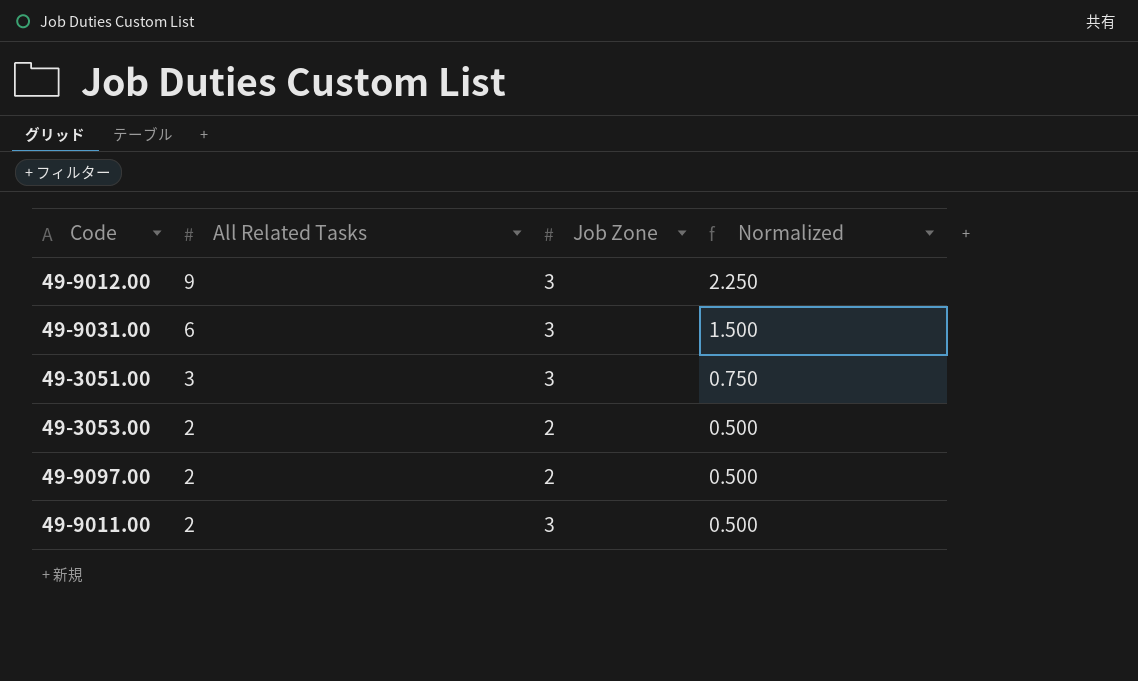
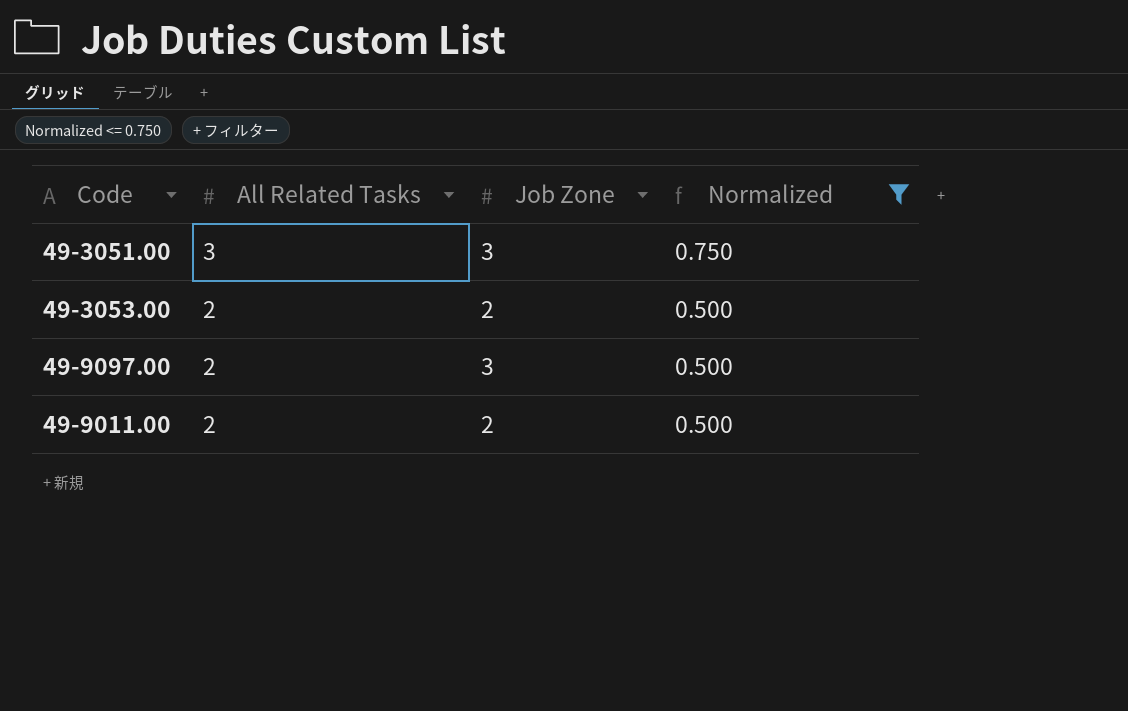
filter: none -> Normalized <= 0.750
49-9097.00 | Job Zone: 2 -> 3
49-9011.00 | Job Zone: 3 -> 2

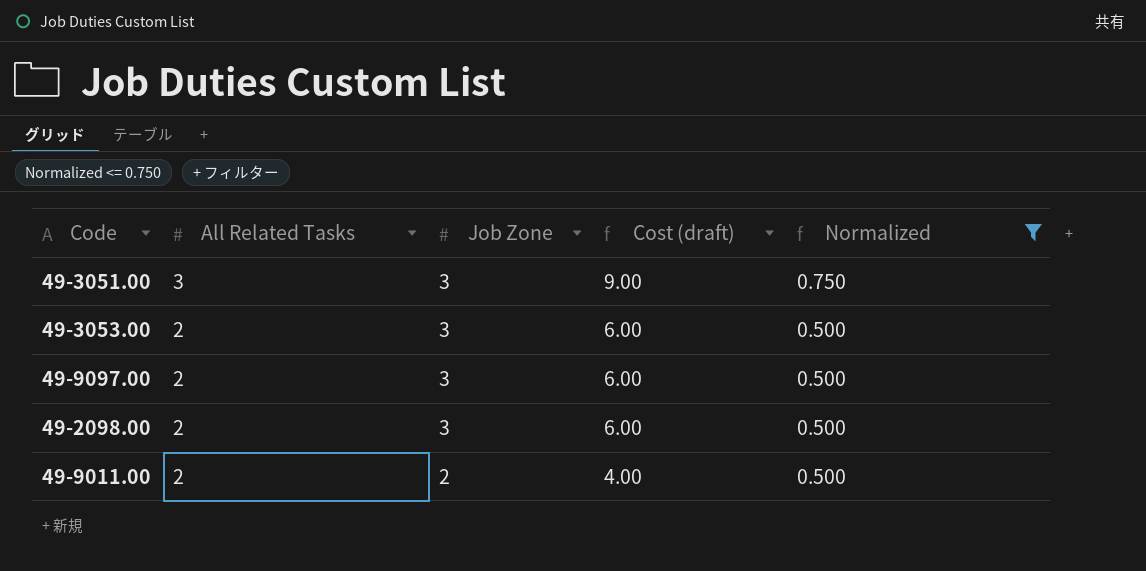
column Cost (draft) | formula: none -> [All Related Tasks] * [Job Zone]
49-3053.00 | Job Zone: 2 -> 3
row 49-2098.00: none -> 2 | 3 | 6.00 | 0.500

